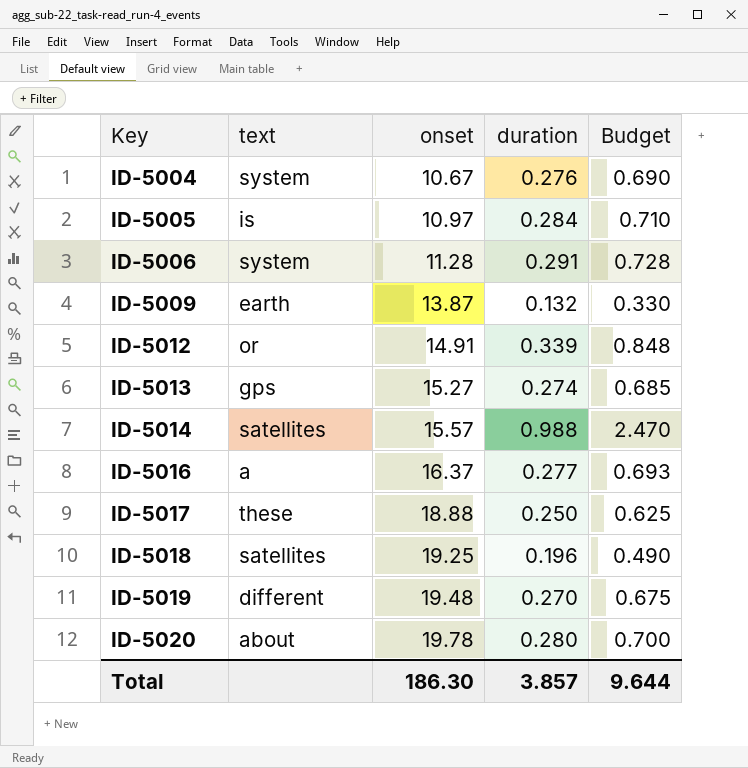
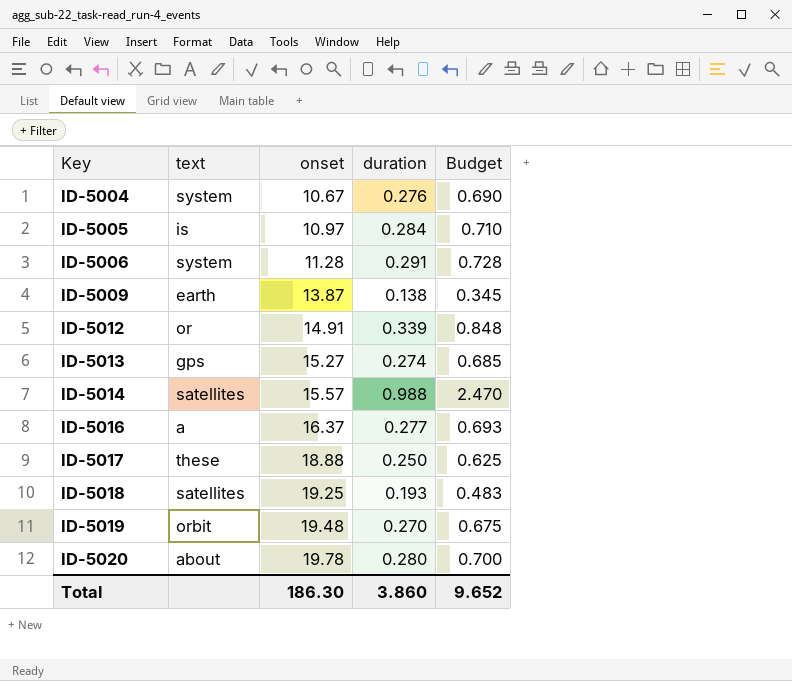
ID-5009 | duration: 0.132 -> 0.138
ID-5009 | Budget: 0.330 -> 0.345
ID-5018 | duration: 0.196 -> 0.193
ID-5018 | Budget: 0.490 -> 0.483
ID-5019 | text: different -> orbit
Total | duration: 3.857 -> 3.860
Total | Budget: 9.644 -> 9.652

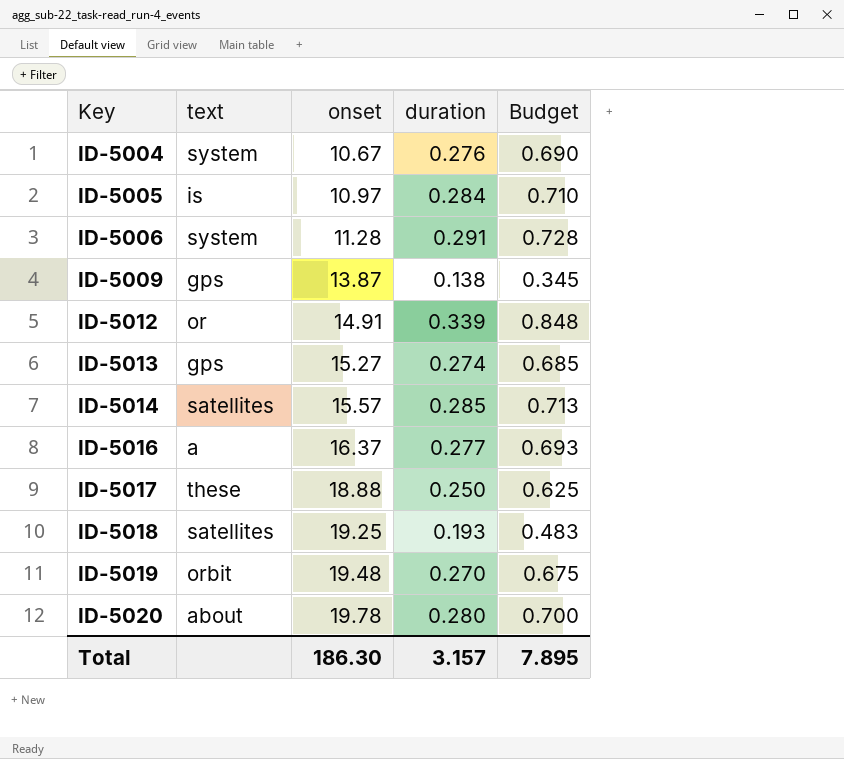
ID-5009 | text: earth -> gps
ID-5014 | duration: 0.988 -> 0.285
ID-5014 | Budget: 2.470 -> 0.713
Total | duration: 3.860 -> 3.157
Total | Budget: 9.652 -> 7.895

